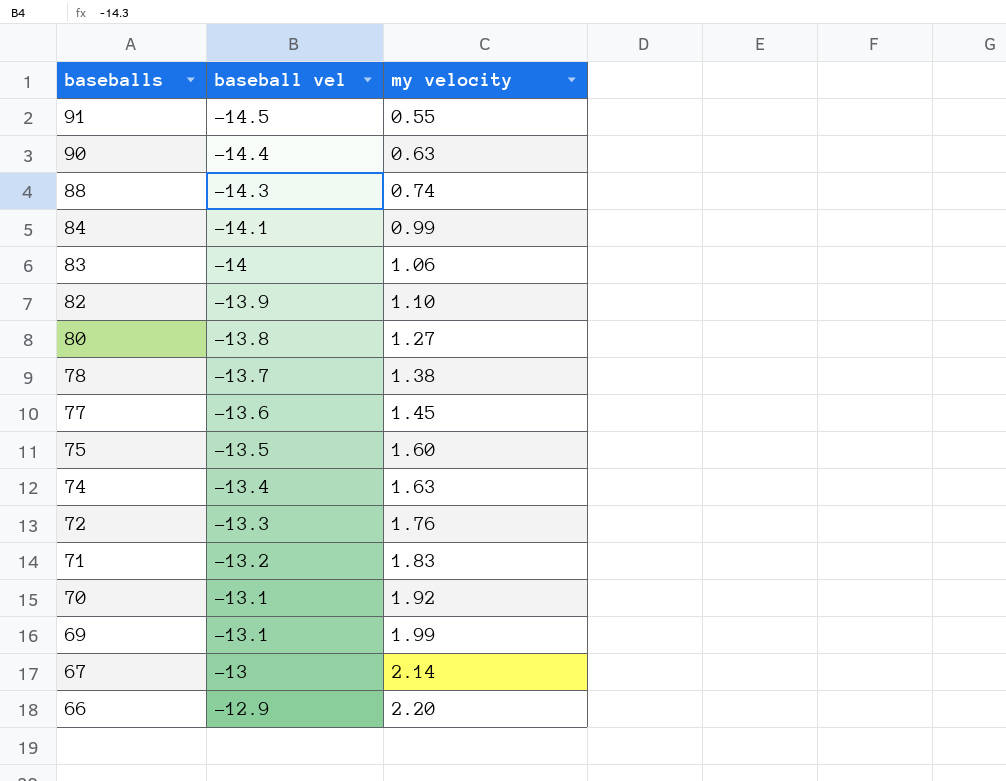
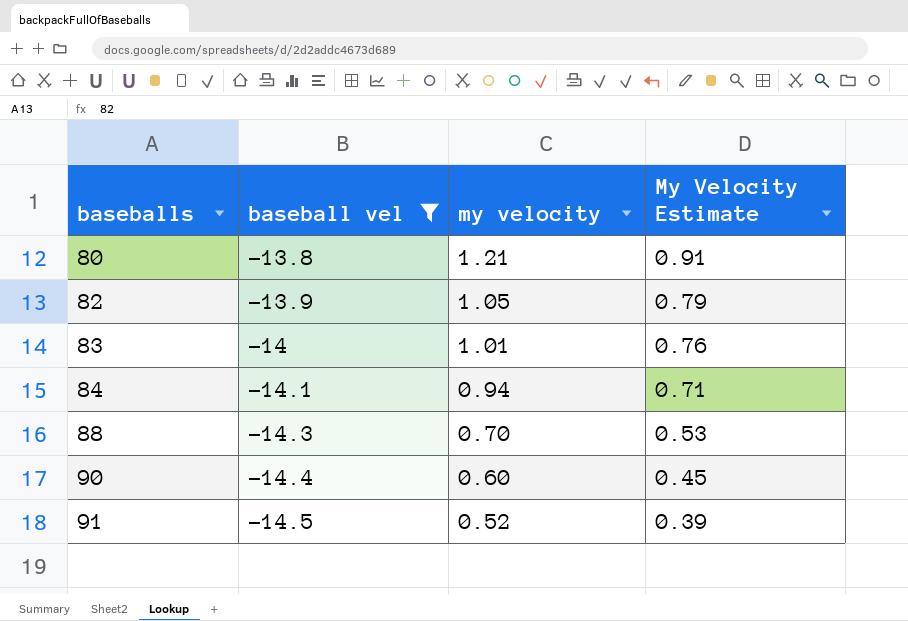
filter: none -> baseball vel <= -13.8
row order: baseballs descending -> baseballs ascending
column My Velocity Estimate | formula: none -> [my velocity] * 0.75
80 | my velocity: 1.27 -> 1.21
82 | my velocity: 1.10 -> 1.05
83 | my velocity: 1.06 -> 1.01
84 | my velocity: 0.99 -> 0.94
88 | my velocity: 0.74 -> 0.70
90 | my velocity: 0.63 -> 0.60
91 | my velocity: 0.55 -> 0.52

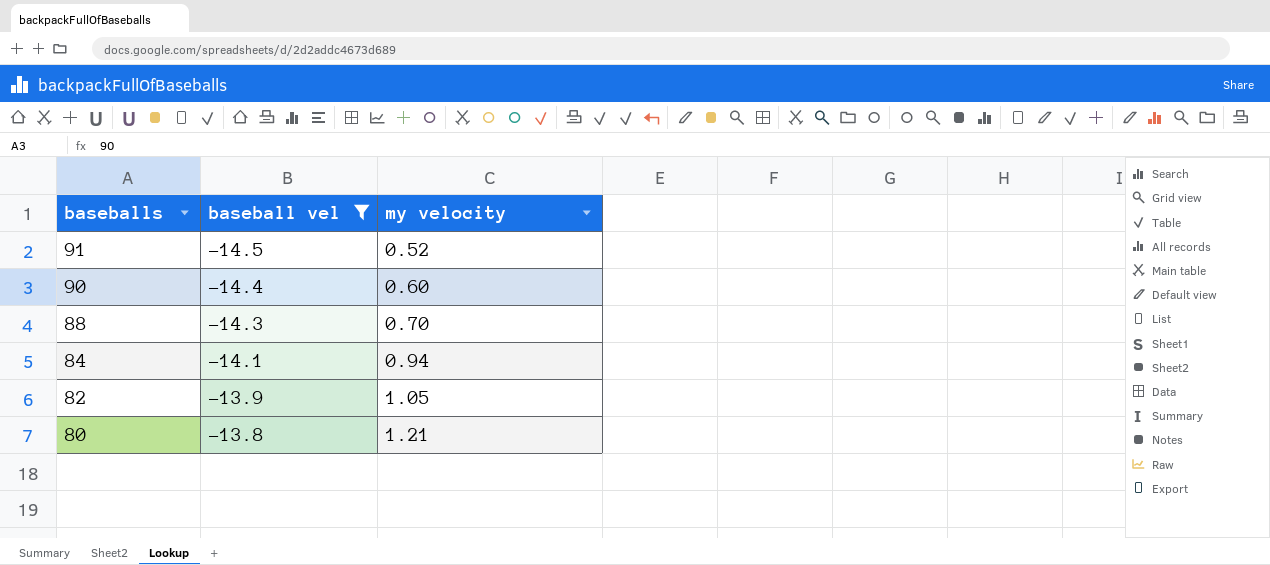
row order: baseballs ascending -> baseballs descending
column My Velocity Estimate | formula: [my velocity] * 0.75 -> none
row 83: -14 | 1.01 | 0.76 -> none

